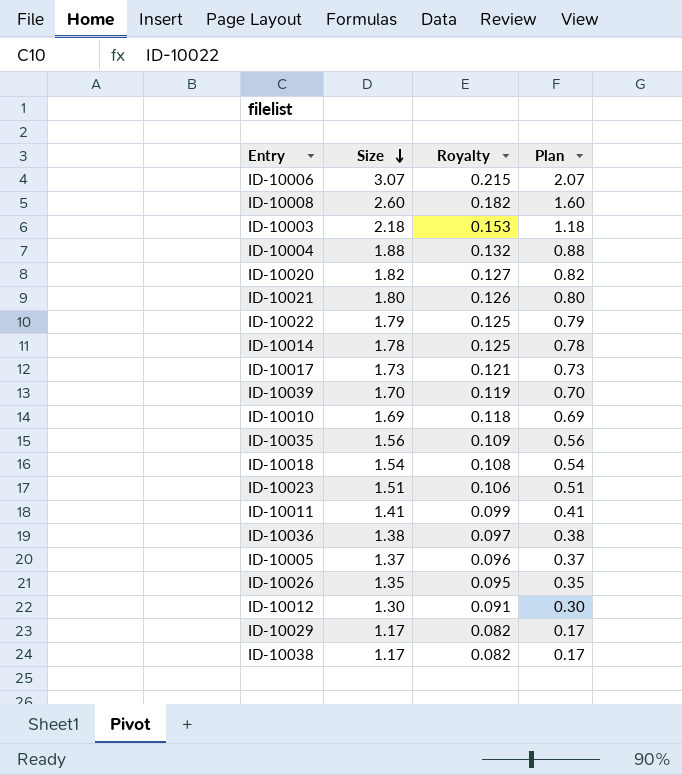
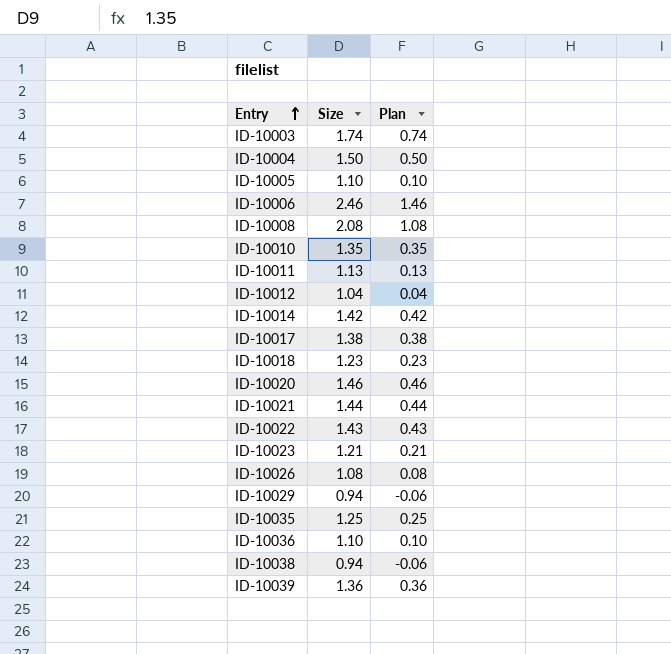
row order: Size descending -> Entry ascending
column Royalty | formula: [Size] * 0.07 -> none
ID-10003 | Size: 2.18 -> 1.74
ID-10003 | Plan: 1.18 -> 0.74
ID-10004 | Size: 1.88 -> 1.50
ID-10004 | Plan: 0.88 -> 0.50
ID-10005 | Size: 1.37 -> 1.10
ID-10005 | Plan: 0.37 -> 0.10
ID-10006 | Size: 3.07 -> 2.46
ID-10006 | Plan: 2.07 -> 1.46
ID-10008 | Size: 2.60 -> 2.08
ID-10008 | Plan: 1.60 -> 1.08
ID-10010 | Size: 1.69 -> 1.35
ID-10010 | Plan: 0.69 -> 0.35
ID-10011 | Size: 1.41 -> 1.13
ID-10011 | Plan: 0.41 -> 0.13
ID-10012 | Size: 1.30 -> 1.04
ID-10012 | Plan: 0.30 -> 0.04
ID-10014 | Size: 1.78 -> 1.42
ID-10014 | Plan: 0.78 -> 0.42
ID-10017 | Size: 1.73 -> 1.38
ID-10017 | Plan: 0.73 -> 0.38
ID-10018 | Size: 1.54 -> 1.23
ID-10018 | Plan: 0.54 -> 0.23
ID-10020 | Size: 1.82 -> 1.46
ID-10020 | Plan: 0.82 -> 0.46
ID-10021 | Size: 1.80 -> 1.44
ID-10021 | Plan: 0.80 -> 0.44
ID-10022 | Size: 1.79 -> 1.43
ID-10022 | Plan: 0.79 -> 0.43
ID-10023 | Size: 1.51 -> 1.21
ID-10023 | Plan: 0.51 -> 0.21
ID-10026 | Size: 1.35 -> 1.08
ID-10026 | Plan: 0.35 -> 0.08
ID-10029 | Size: 1.17 -> 0.94
ID-10029 | Plan: 0.17 -> -0.06
ID-10035 | Size: 1.56 -> 1.25
ID-10035 | Plan: 0.56 -> 0.25
ID-10036 | Size: 1.38 -> 1.10
ID-10036 | Plan: 0.38 -> 0.10
ID-10038 | Size: 1.17 -> 0.94
ID-10038 | Plan: 0.17 -> -0.06
ID-10039 | Size: 1.70 -> 1.36
ID-10039 | Plan: 0.70 -> 0.36

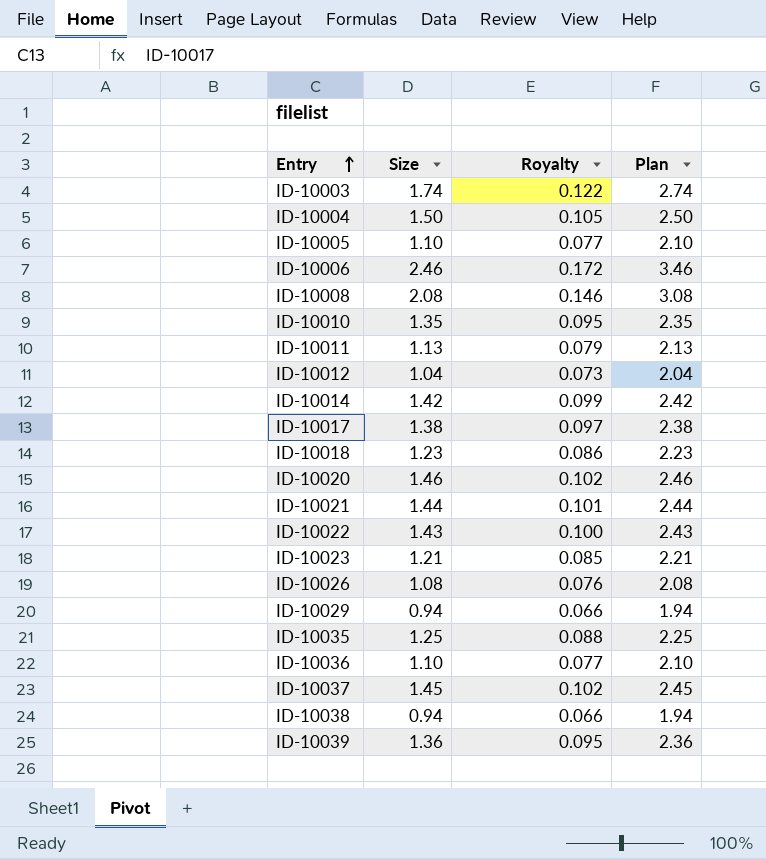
column Royalty | formula: none -> [Size] * 0.07
column Plan | formula: [Size] - 1 -> [Size] + 1
row ID-10037: none -> 1.45 | 0.102 | 2.45

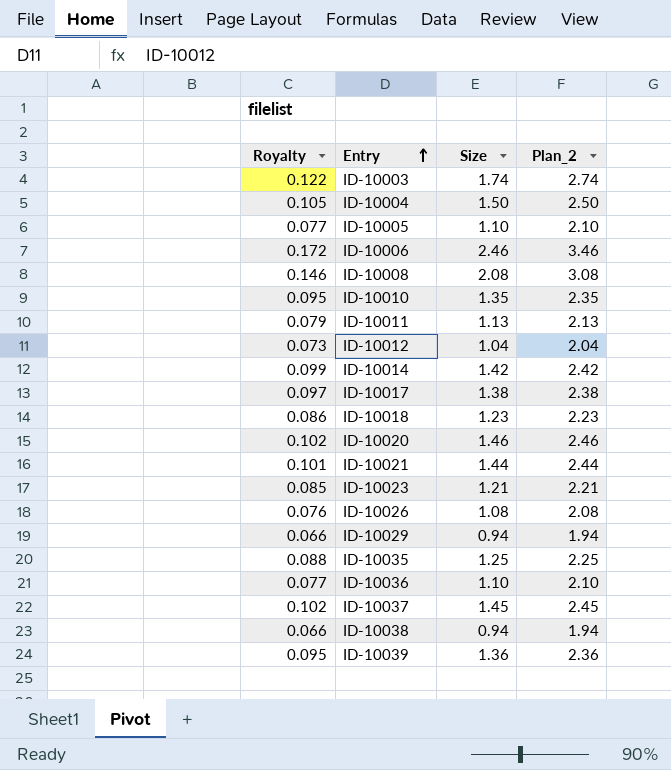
column Royalty | position: 3 -> 1
column name: Plan -> Plan_2
row ID-10022: 1.43 | 0.100 | 2.43 -> none

